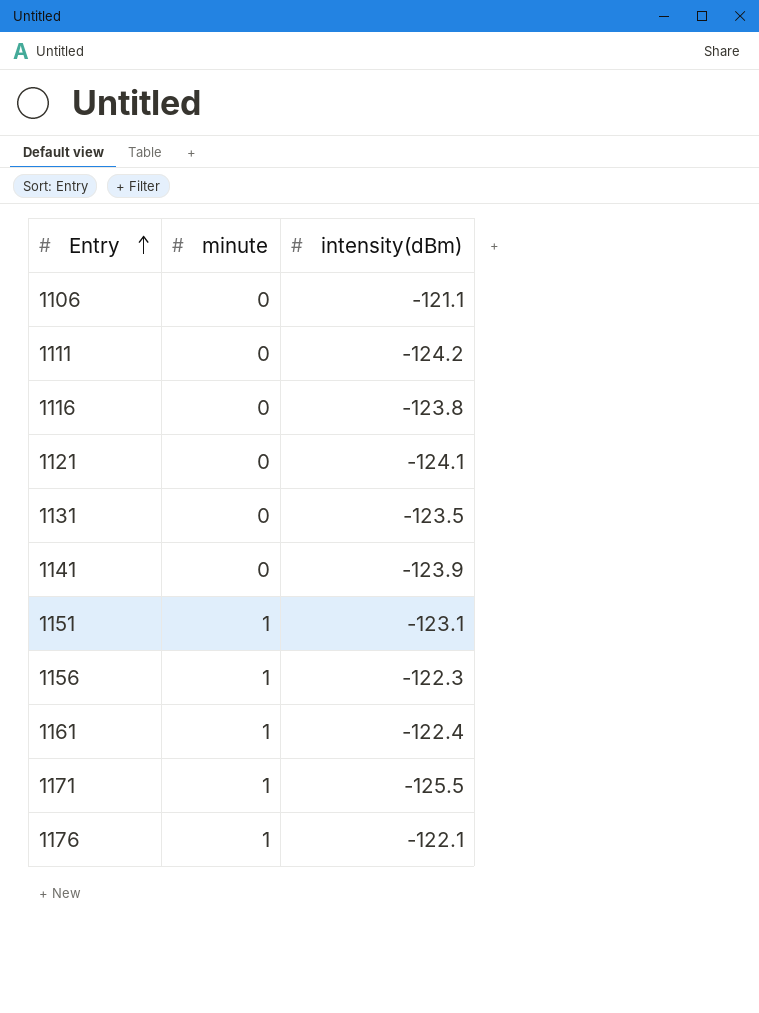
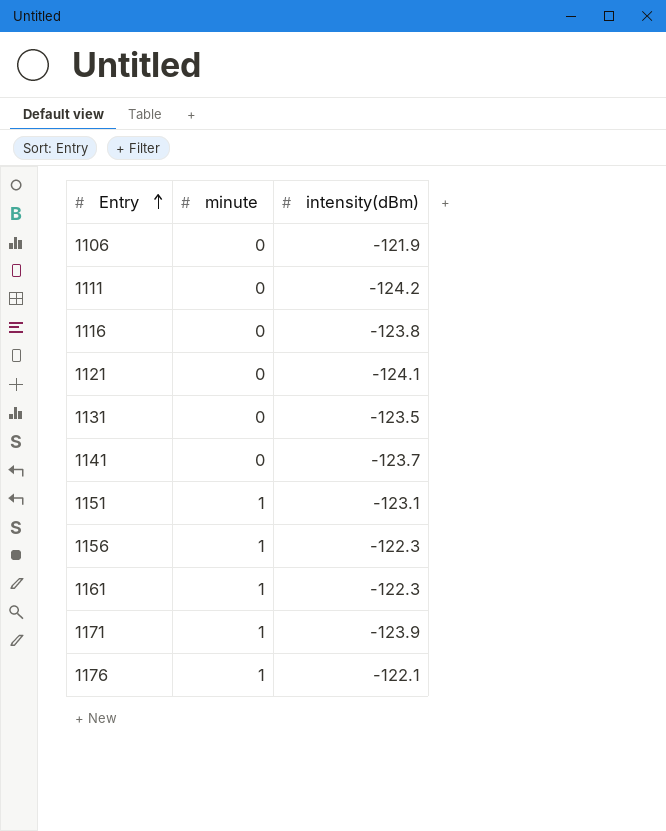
1106 | intensity(dBm): -121.1 -> -121.9
1141 | intensity(dBm): -123.9 -> -123.7
1161 | intensity(dBm): -122.4 -> -122.3
1171 | intensity(dBm): -125.5 -> -123.9

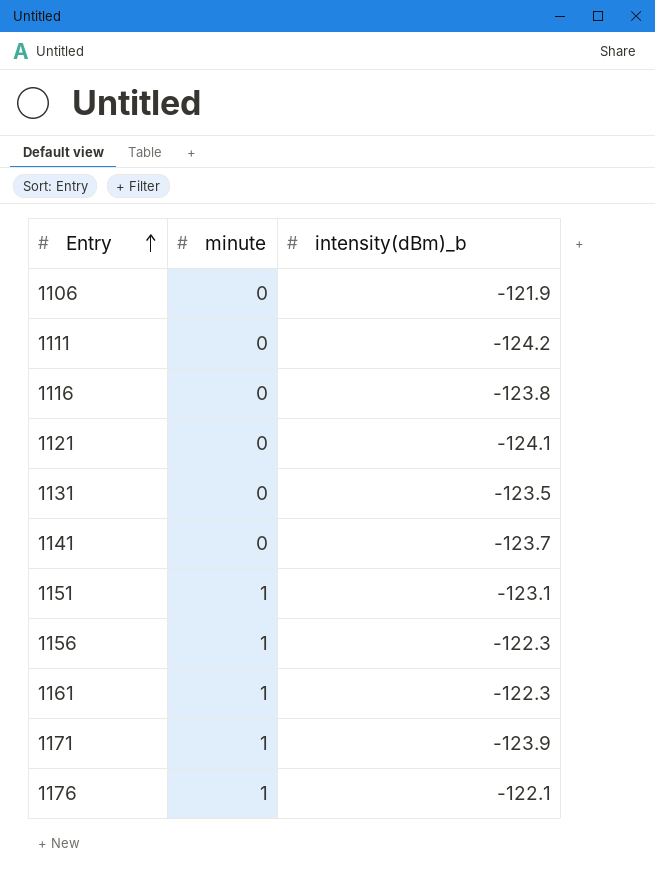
column name: intensity(dBm) -> intensity(dBm)_b

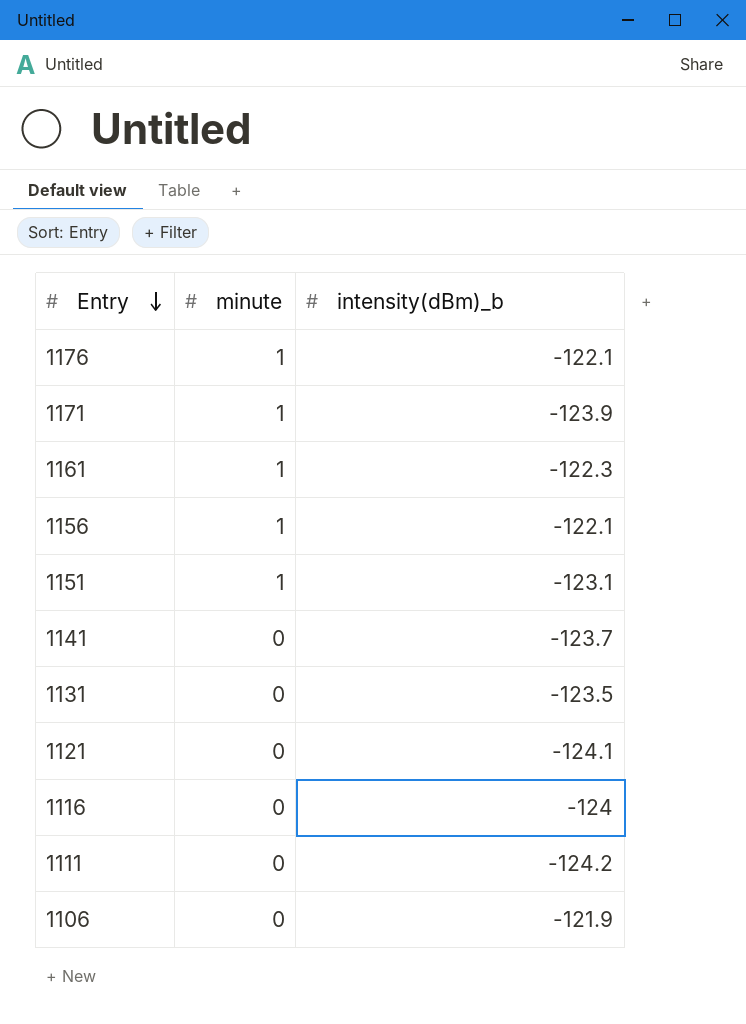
row order: Entry ascending -> Entry descending
1156 | intensity(dBm)_b: -122.3 -> -122.1
1116 | intensity(dBm)_b: -123.8 -> -124

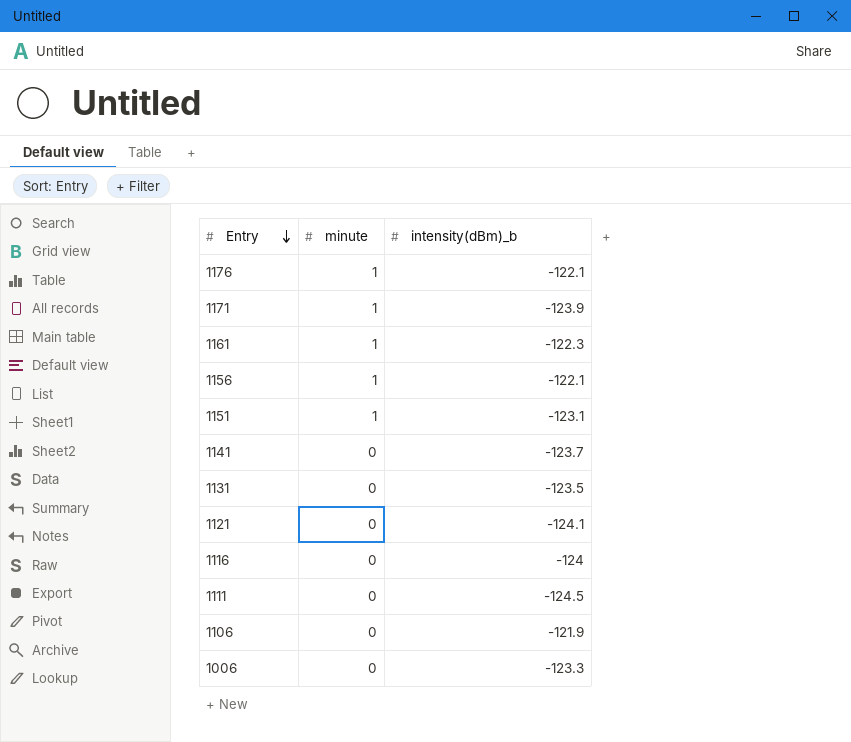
1111 | intensity(dBm)_b: -124.2 -> -124.5
row 1006: none -> 0 | -123.3

